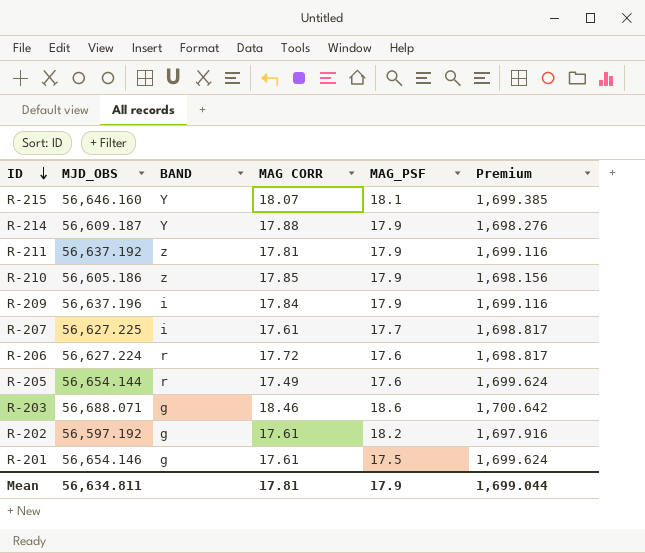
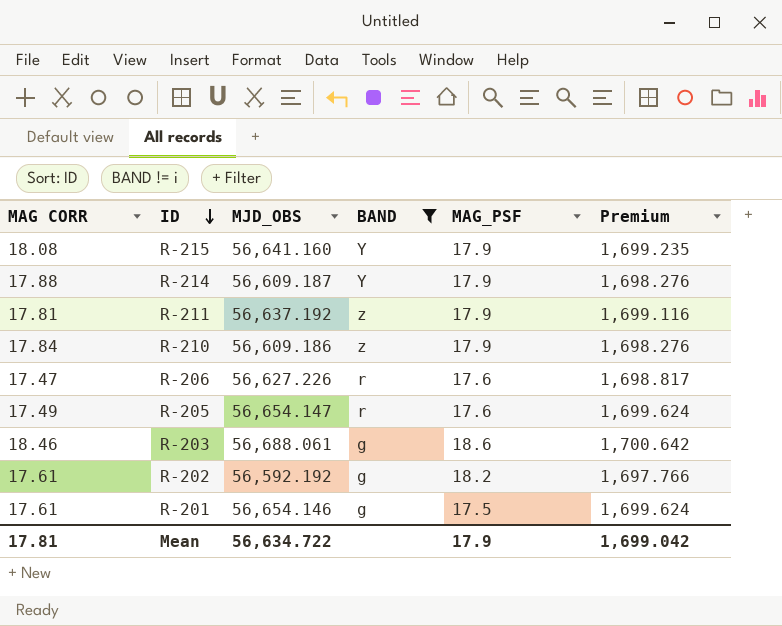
filter: none -> BAND != i
column MAG CORR | position: 4 -> 1
R-215 | MAG CORR: 18.07 -> 18.08
R-215 | MJD_OBS: 56,646.160 -> 56,641.160
R-215 | MAG_PSF: 18.1 -> 17.9
R-215 | Premium: 1,699.385 -> 1,699.235
R-210 | MAG CORR: 17.85 -> 17.84
R-210 | MJD_OBS: 56,605.186 -> 56,609.186
R-210 | Premium: 1,698.156 -> 1,698.276
R-206 | MAG CORR: 17.72 -> 17.47
R-206 | MJD_OBS: 56,627.224 -> 56,627.226
R-205 | MJD_OBS: 56,654.144 -> 56,654.147
R-203 | MJD_OBS: 56,688.071 -> 56,688.061
R-202 | MJD_OBS: 56,597.192 -> 56,592.192
R-202 | Premium: 1,697.916 -> 1,697.766
Mean | MJD_OBS: 56,634.811 -> 56,634.722
Mean | Premium: 1,699.044 -> 1,699.042

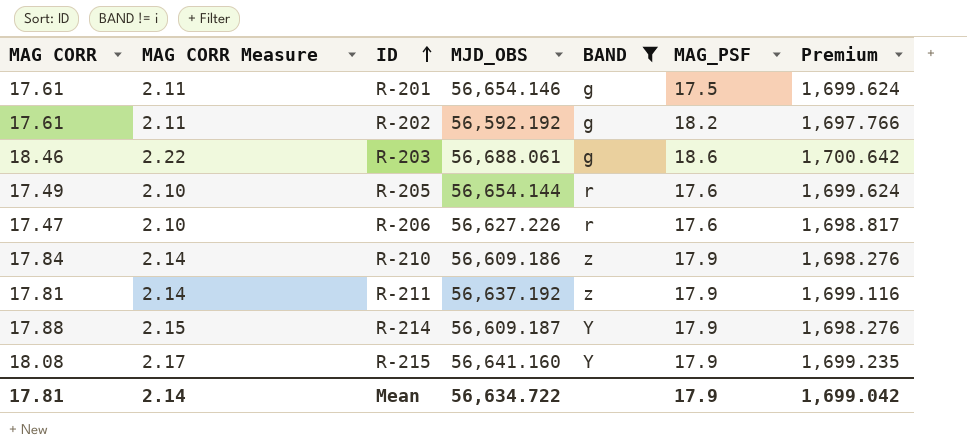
row order: ID descending -> ID ascending
column MAG CORR Measure | formula: none -> [MAG CORR] * 0.12
R-205 | MJD_OBS: 56,654.147 -> 56,654.144

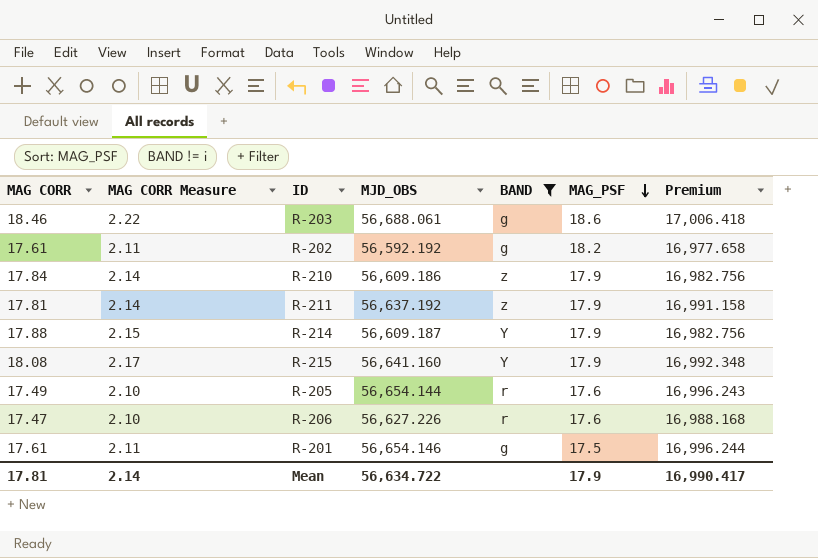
row order: ID ascending -> MAG_PSF descending
column Premium | formula: [MJD_OBS] * 0.03 -> [MJD_OBS] * 0.3
Mean | Premium: 1,699.042 -> 16,990.417

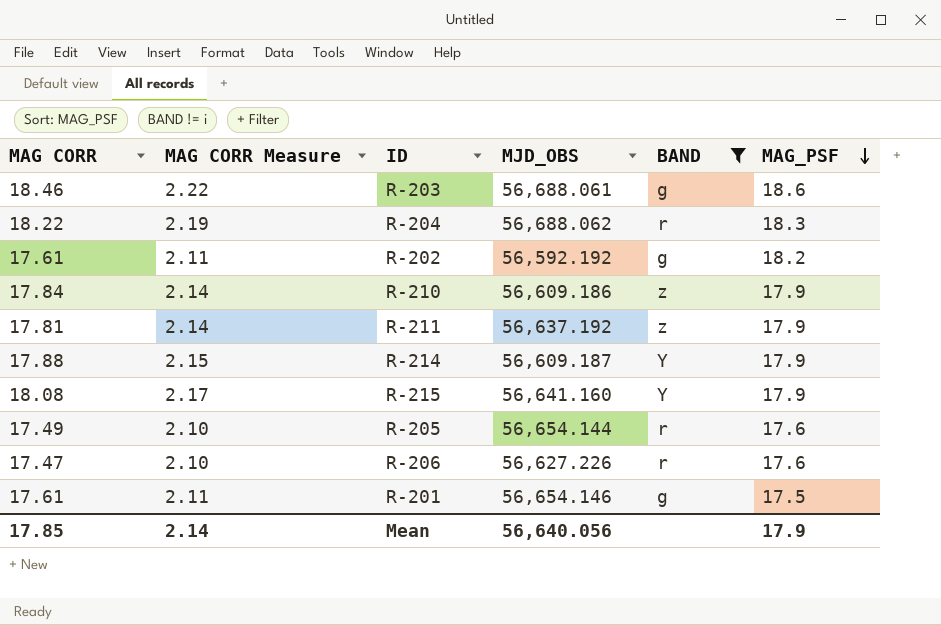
column Premium | formula: [MJD_OBS] * 0.3 -> none
row R-204: none -> 18.22 | 2.19 | 56,688.062 | r | 18.3
Mean | MAG CORR: 17.81 -> 17.85
Mean | MJD_OBS: 56,634.722 -> 56,640.056

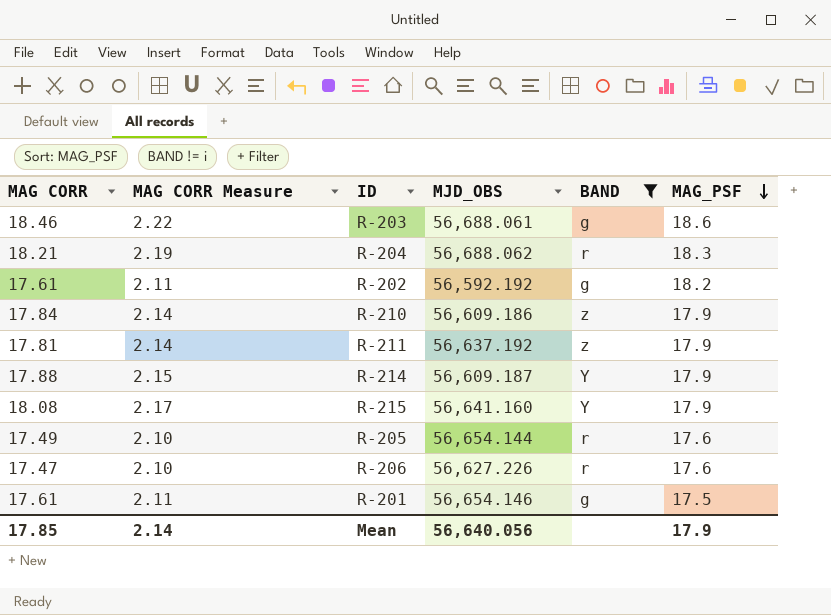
R-204 | MAG CORR: 18.22 -> 18.21

